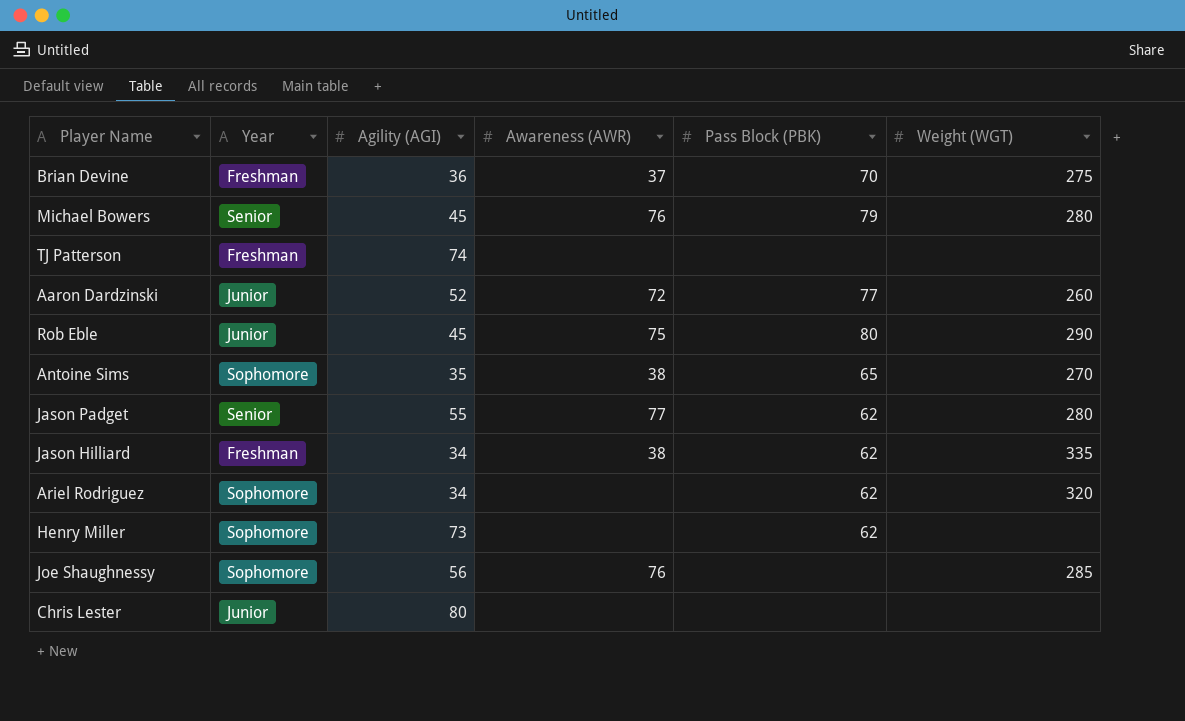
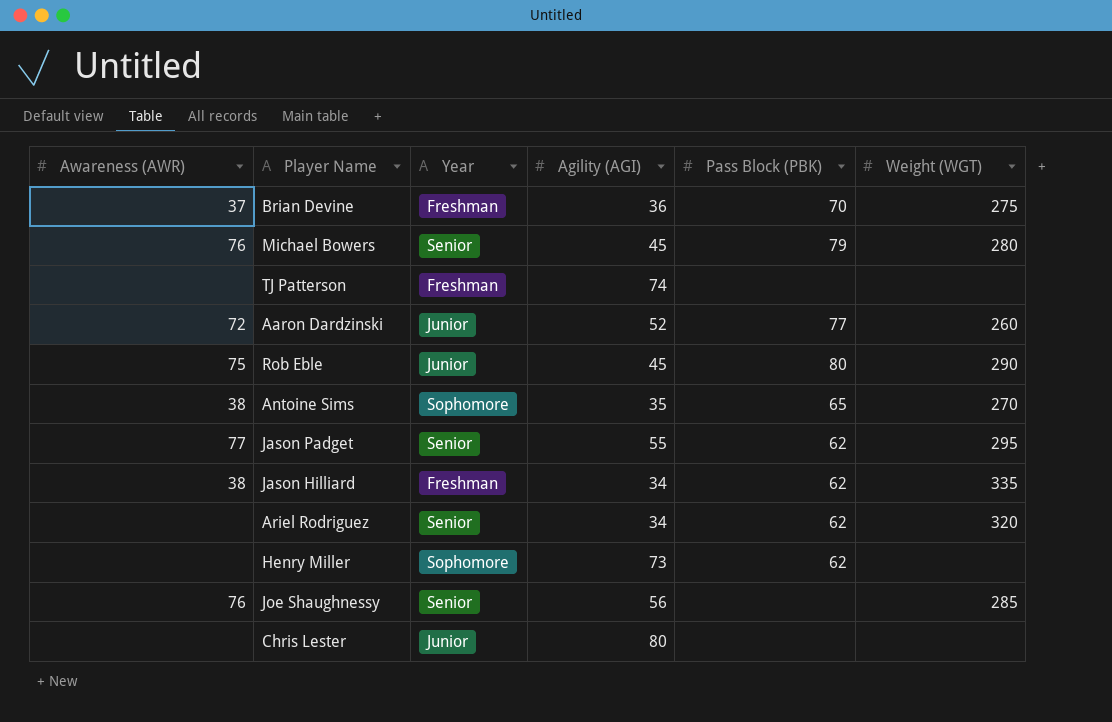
column Awareness (AWR) | position: 4 -> 1
Jason Padget | Weight (WGT): 280 -> 295
Ariel Rodriguez | Year: Sophomore -> Senior
Joe Shaughnessy | Year: Sophomore -> Senior

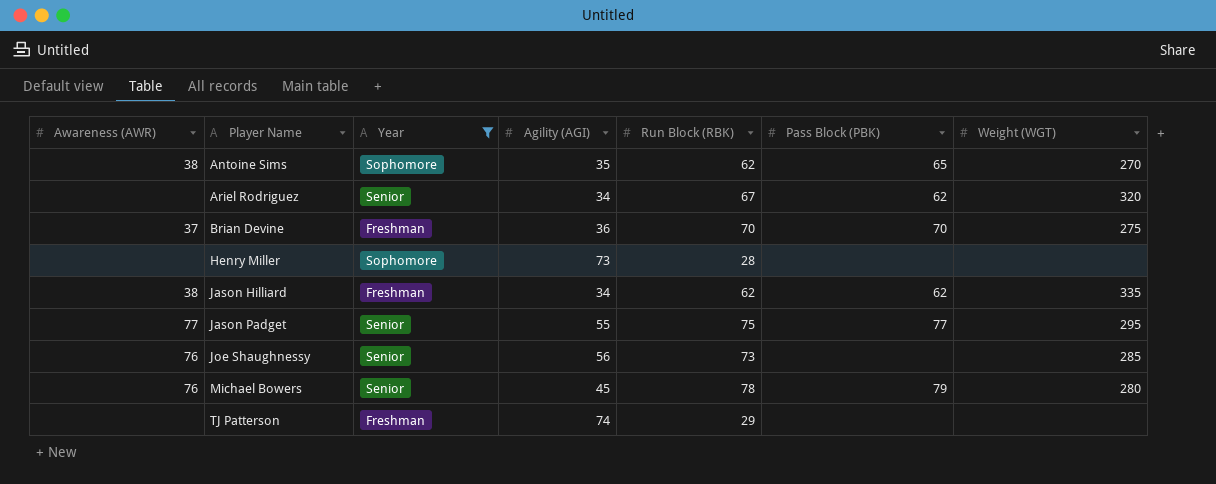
filter: none -> Year != Junior
row order: none -> Player Name ascending
column Run Block (RBK) | position: none -> 5
Henry Miller | Pass Block (PBK): 62 -> none
Jason Padget | Pass Block (PBK): 62 -> 77

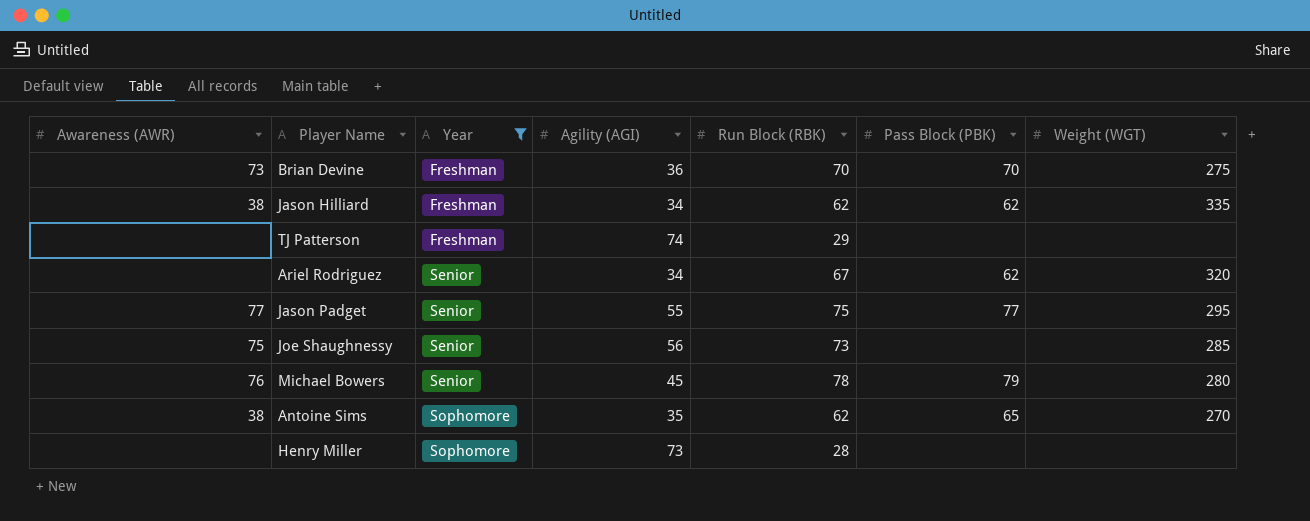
row order: Player Name ascending -> Year ascending
Brian Devine | Awareness (AWR): 37 -> 73
Joe Shaughnessy | Awareness (AWR): 76 -> 75

